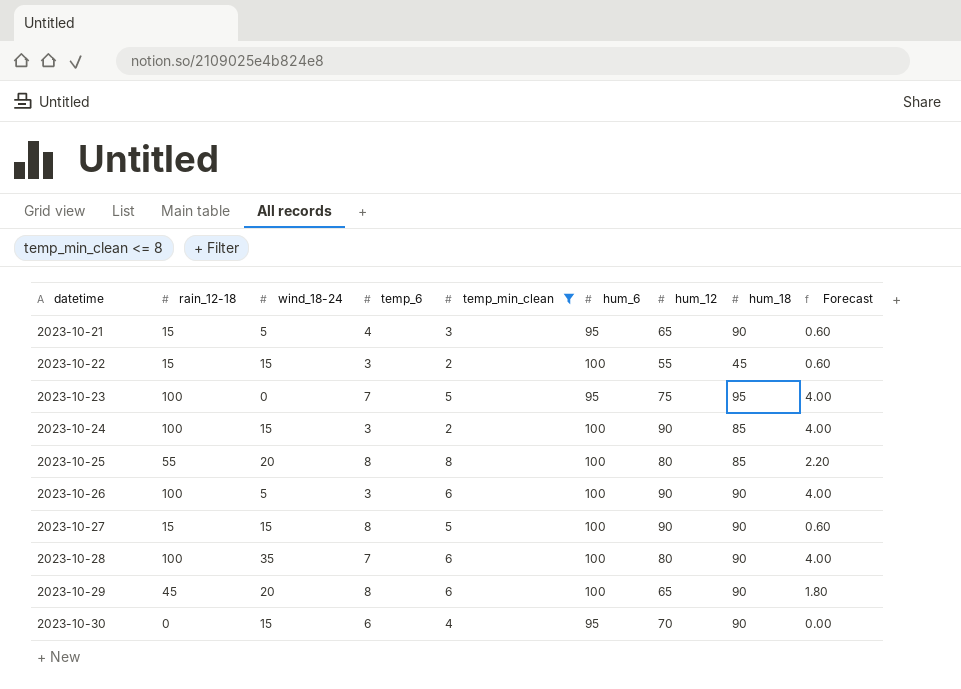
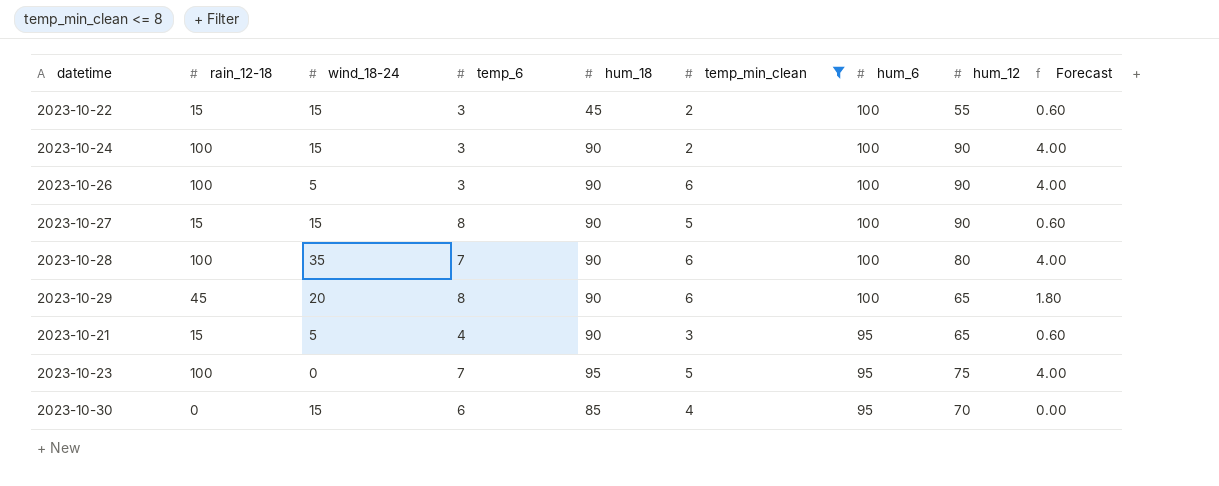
row order: datetime ascending -> hum_6 descending
column hum_18 | position: 8 -> 5
row 2023-10-25: 55 | 20 | 8 | 8 | 100 | 80 | 85 | 2.20 -> none
2023-10-24 | hum_18: 85 -> 90
2023-10-30 | hum_18: 90 -> 85

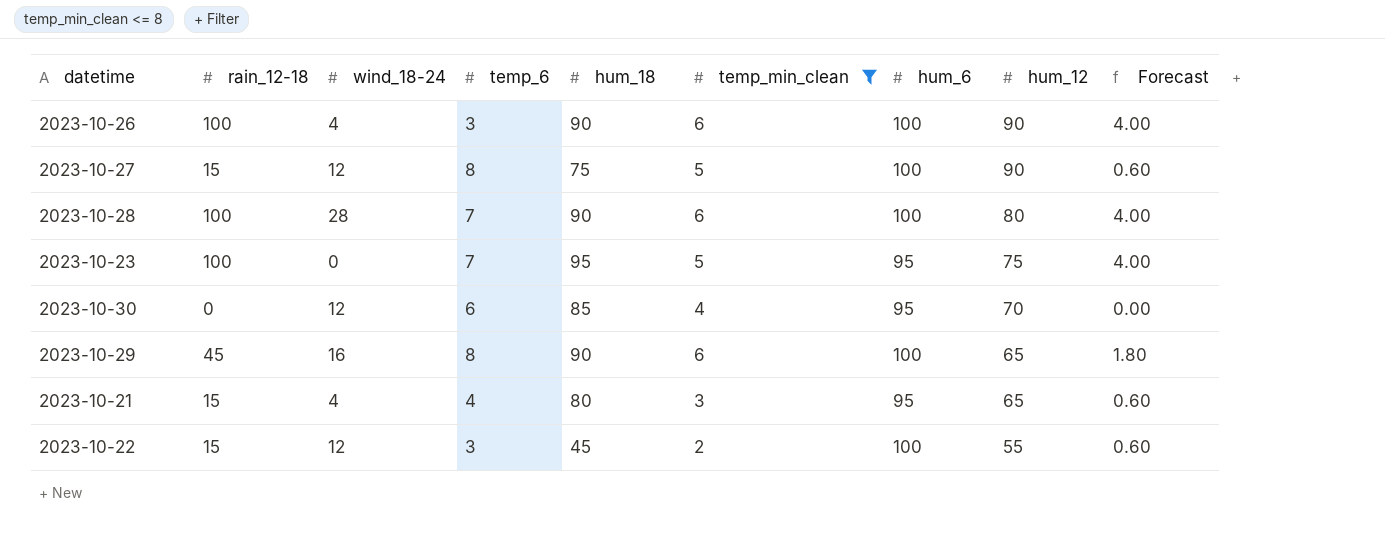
row order: hum_6 descending -> hum_12 descending
row 2023-10-24: 100 | 15 | 3 | 90 | 2 | 100 | 90 | 4.00 -> none
2023-10-26 | wind_18-24: 5 -> 4
2023-10-27 | wind_18-24: 15 -> 12
2023-10-27 | hum_18: 90 -> 75
2023-10-28 | wind_18-24: 35 -> 28
2023-10-30 | wind_18-24: 15 -> 12
2023-10-29 | wind_18-24: 20 -> 16
2023-10-21 | wind_18-24: 5 -> 4
2023-10-21 | hum_18: 90 -> 80
2023-10-22 | wind_18-24: 15 -> 12

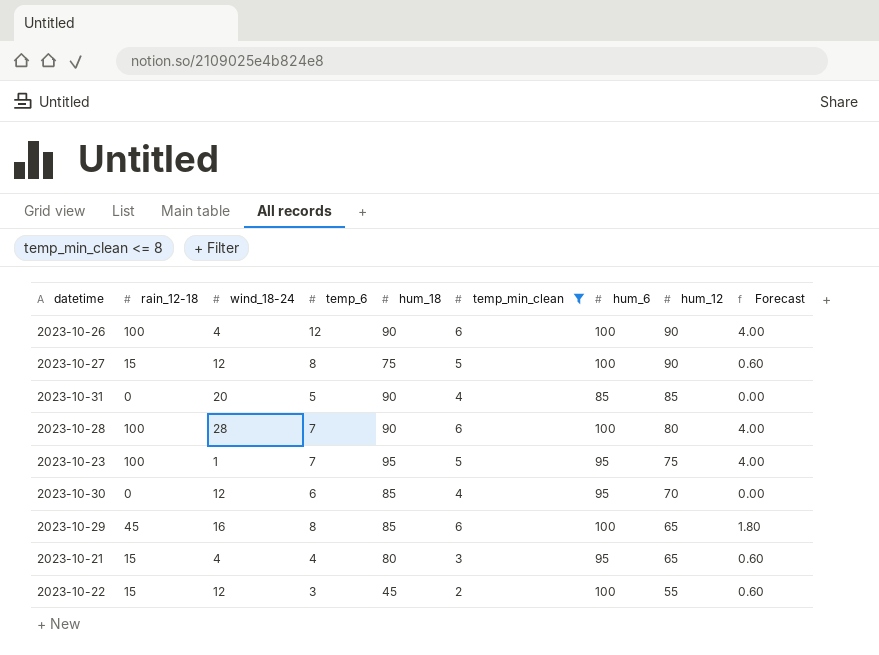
2023-10-26 | temp_6: 3 -> 12
row 2023-10-31: none -> 0 | 20 | 5 | 90 | 4 | 85 | 85 | 0.00
2023-10-23 | wind_18-24: 0 -> 1
2023-10-29 | hum_18: 90 -> 85

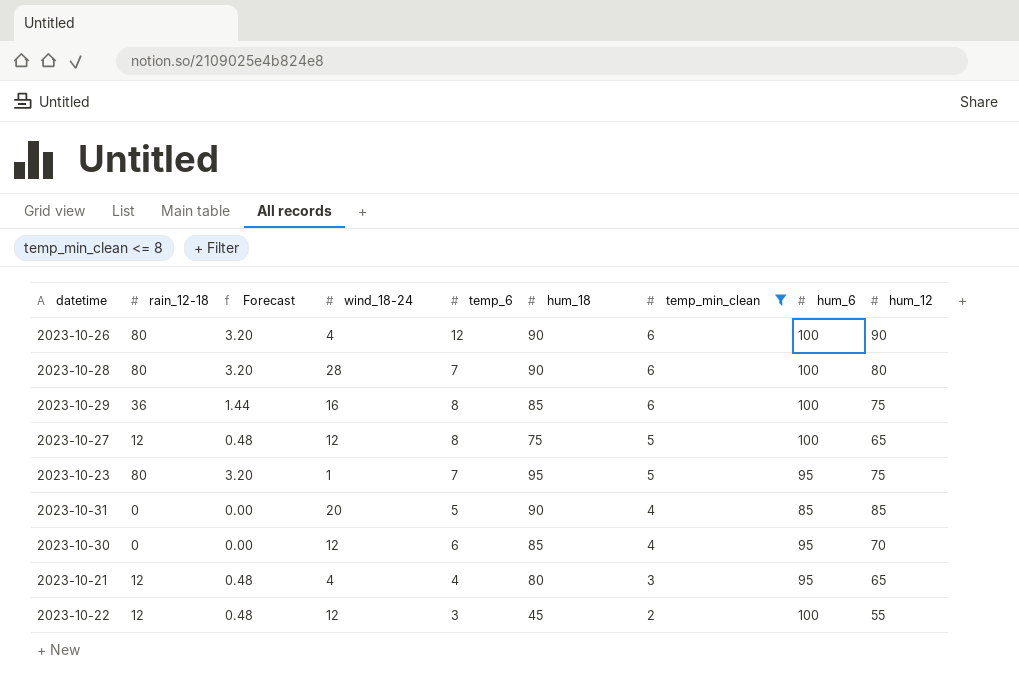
row order: hum_12 descending -> temp_min_clean descending
column Forecast | position: 9 -> 3
2023-10-26 | rain_12-18: 100 -> 80
2023-10-26 | Forecast: 4.00 -> 3.20
2023-10-28 | rain_12-18: 100 -> 80
2023-10-28 | Forecast: 4.00 -> 3.20
2023-10-29 | rain_12-18: 45 -> 36
2023-10-29 | Forecast: 1.80 -> 1.44
2023-10-29 | hum_12: 65 -> 75
2023-10-27 | rain_12-18: 15 -> 12
2023-10-27 | Forecast: 0.60 -> 0.48
2023-10-27 | hum_12: 90 -> 65
2023-10-23 | rain_12-18: 100 -> 80
2023-10-23 | Forecast: 4.00 -> 3.20
2023-10-21 | rain_12-18: 15 -> 12
2023-10-21 | Forecast: 0.60 -> 0.48
2023-10-22 | rain_12-18: 15 -> 12
2023-10-22 | Forecast: 0.60 -> 0.48

